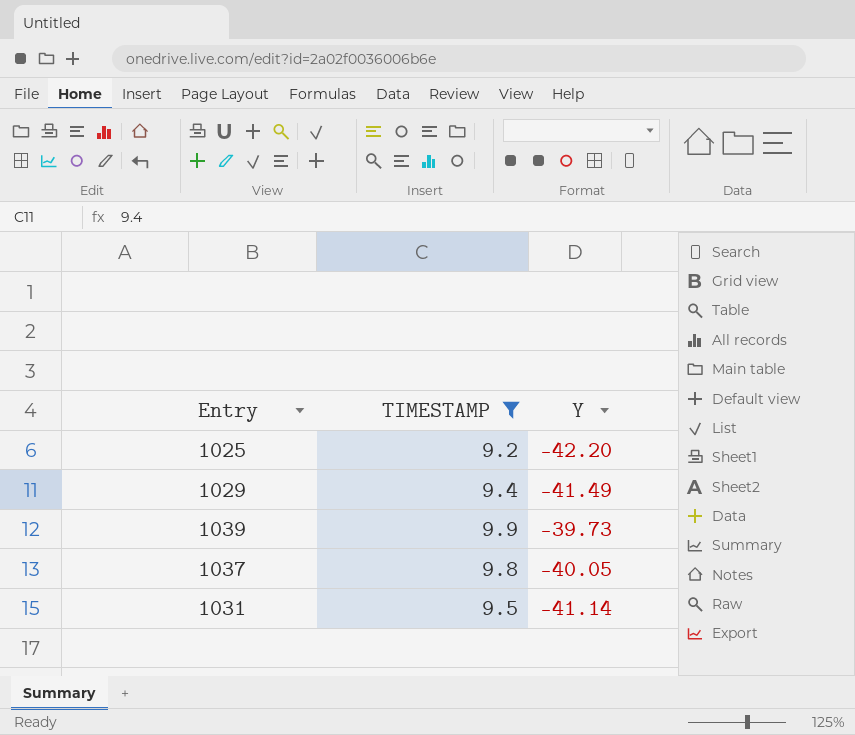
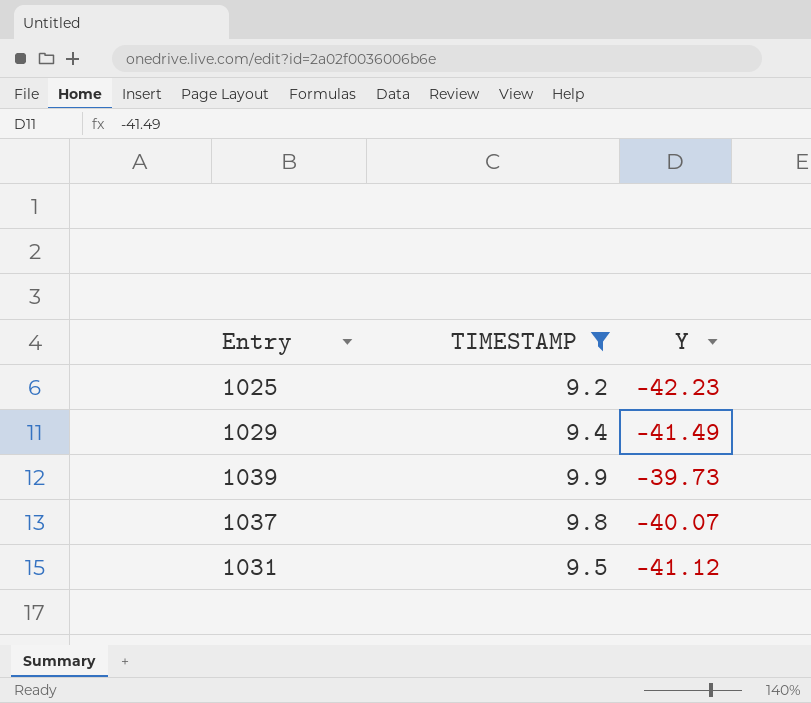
1025 | Y: -42.20 -> -42.23
1037 | Y: -40.05 -> -40.07
1031 | Y: -41.14 -> -41.12

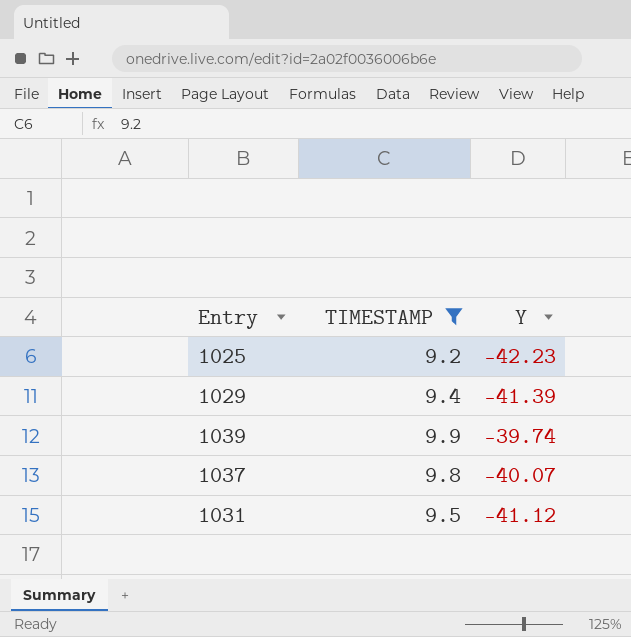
1029 | Y: -41.49 -> -41.39
1039 | Y: -39.73 -> -39.74

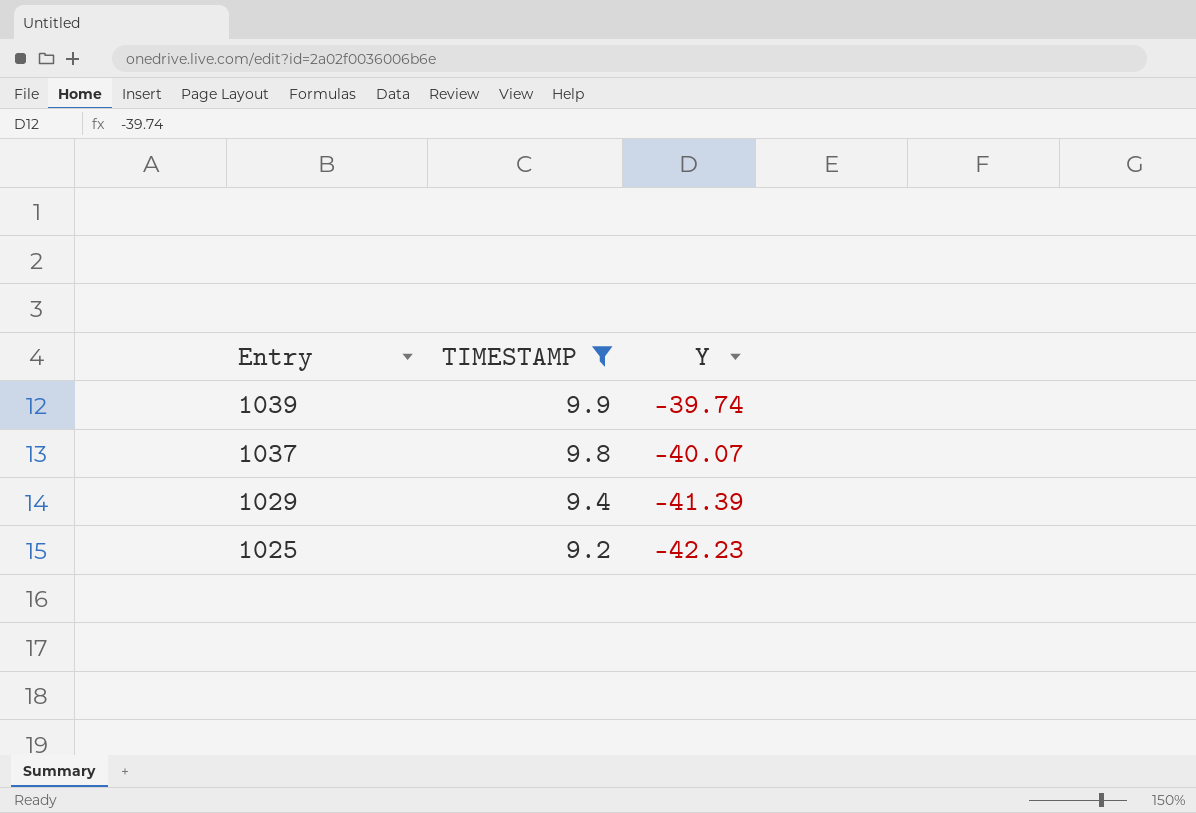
row order: none -> Entry descending
row 1031: 9.5 | -41.12 -> none

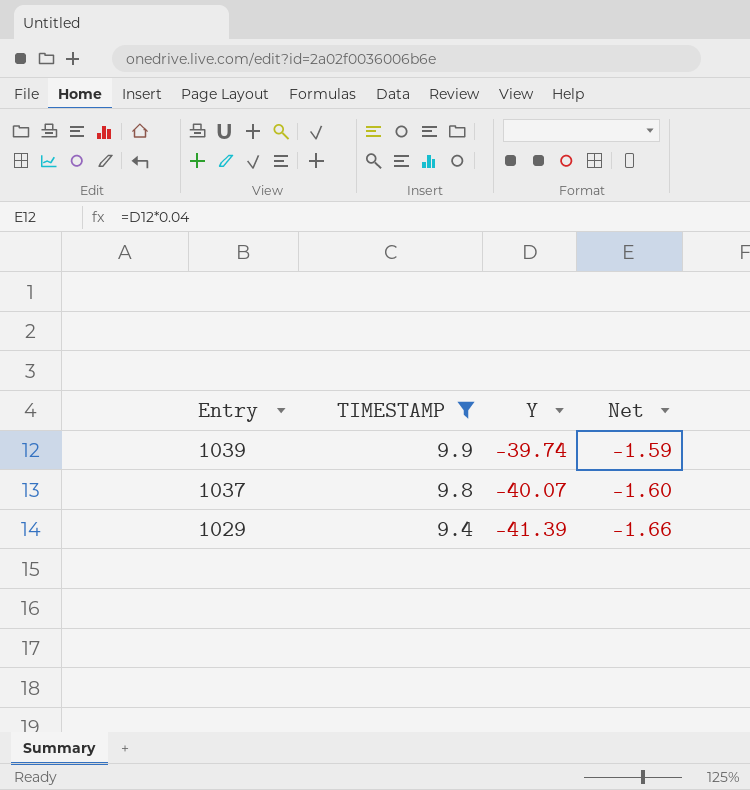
column Net | formula: none -> [Y] * 0.04
row 1025: 9.2 | -42.23 -> none

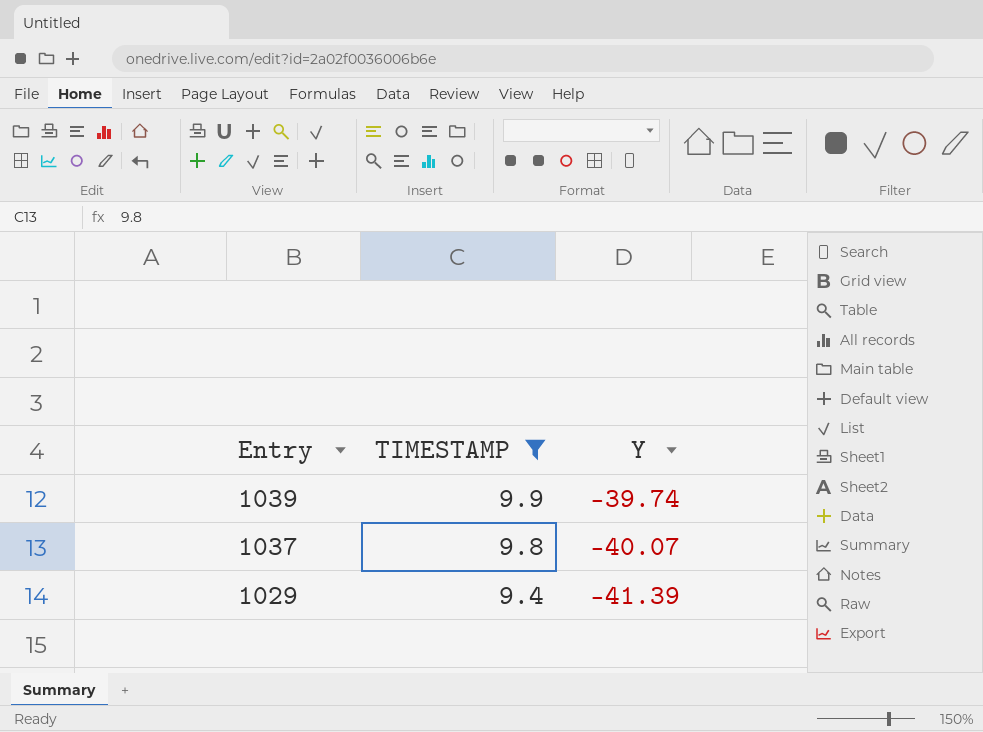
column Net | formula: [Y] * 0.04 -> none

